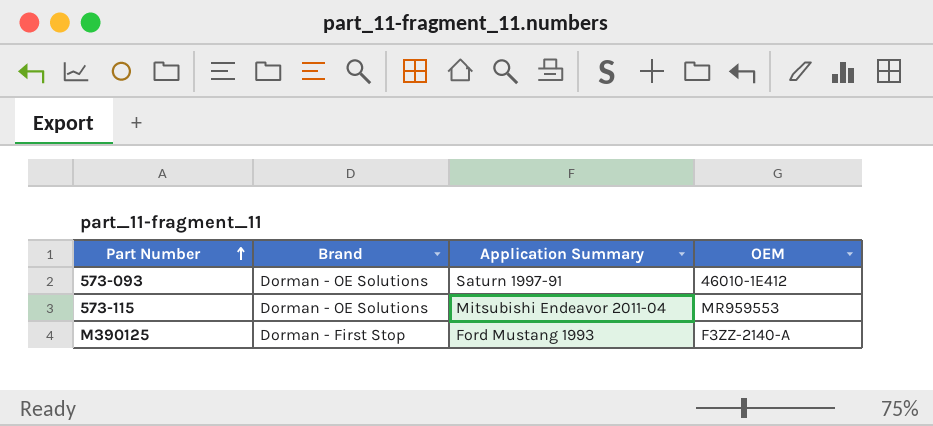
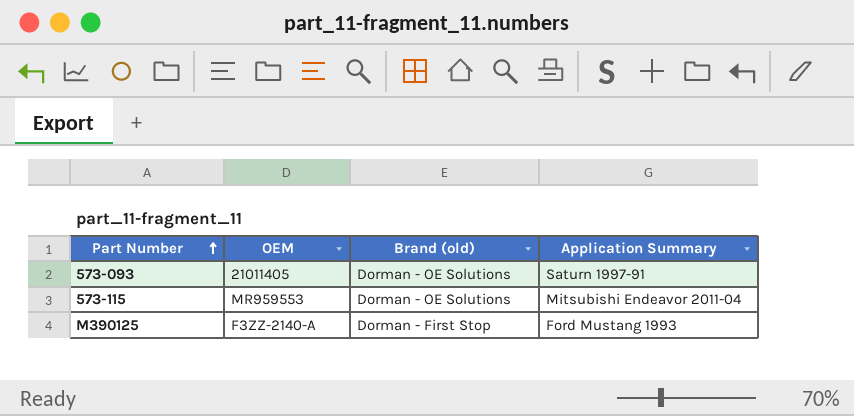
column OEM | position: 4 -> 2
column name: Brand -> Brand (old)
573-093 | OEM: 46010-1E412 -> 21011405

